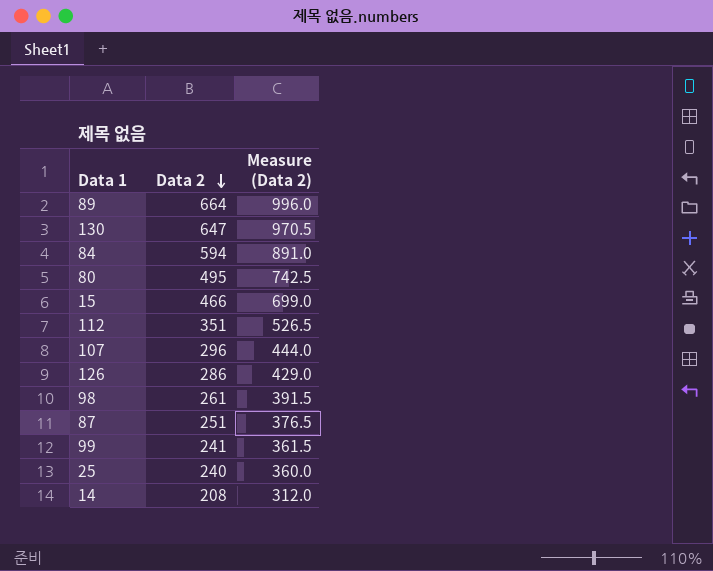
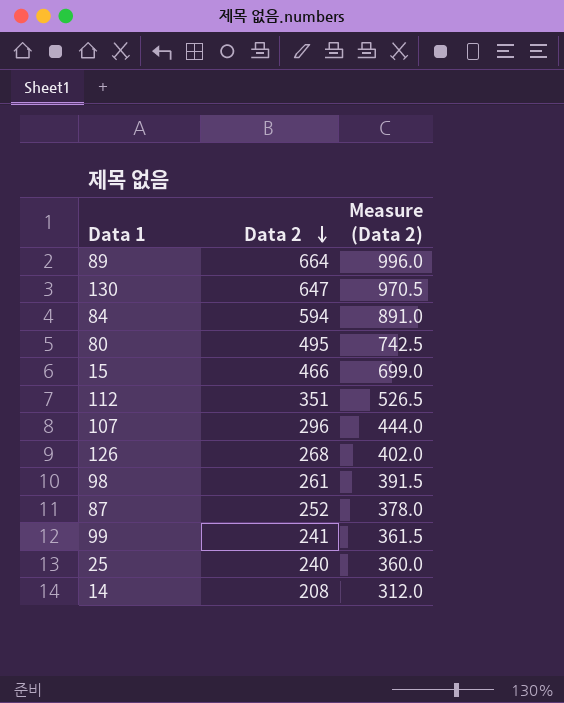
126 | Data 2: 286 -> 268
126 | Measure (Data 2): 429.0 -> 402.0
87 | Data 2: 251 -> 252
87 | Measure (Data 2): 376.5 -> 378.0

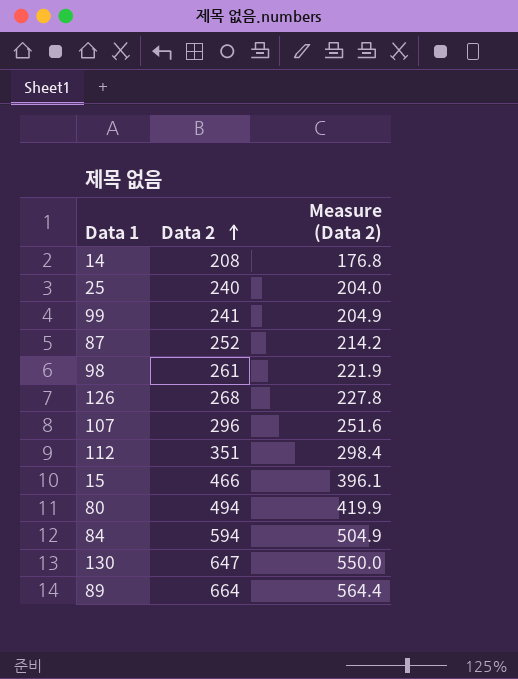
row order: Data 2 descending -> Data 2 ascending
column Measure (Data 2) | formula: [Data 2] * 1.5 -> [Data 2] * 0.85
80 | Data 2: 495 -> 494

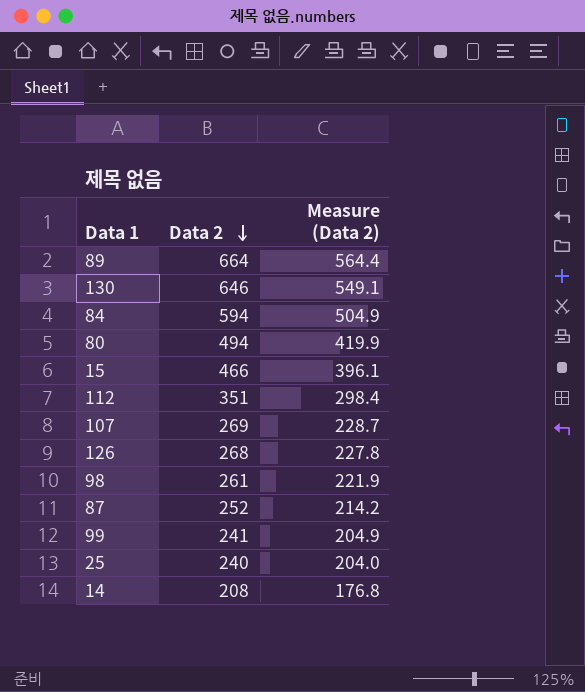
row order: Data 2 ascending -> Data 2 descending
130 | Data 2: 647 -> 646
130 | Measure (Data 2): 550.0 -> 549.1
107 | Data 2: 296 -> 269
107 | Measure (Data 2): 251.6 -> 228.7

